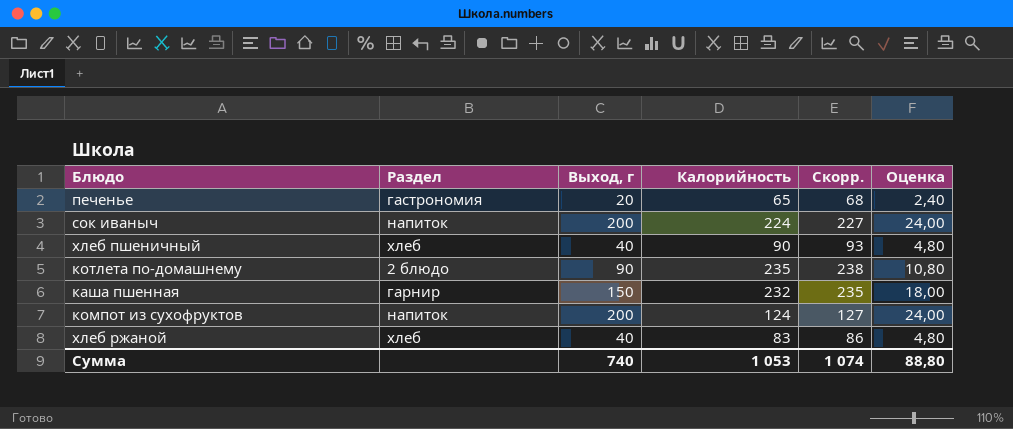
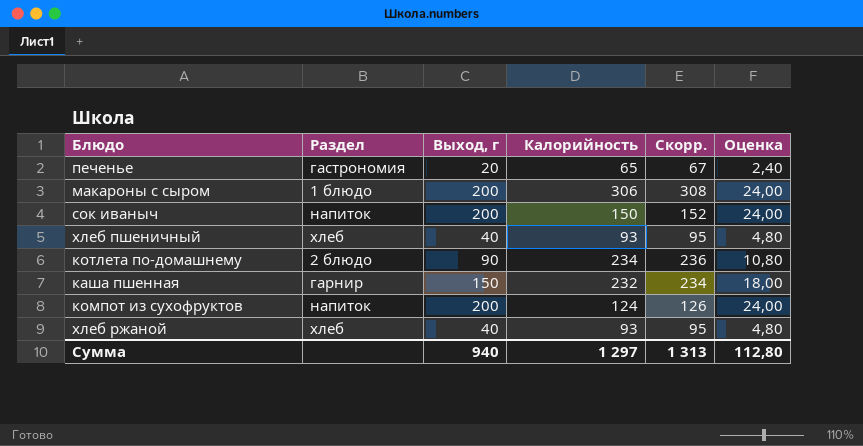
column Скорр. | formula: [Калорийность] + 3 -> [Калорийность] + 2
row макароны с сыром: none -> 1 блюдо | 200 | 306 | 308 | 24,00
сок иваныч | Калорийность: 224 -> 150
хлеб пшеничный | Калорийность: 90 -> 93
котлета по-домашнему | Калорийность: 235 -> 234
хлеб ржаной | Калорийность: 83 -> 93
Сумма | Выход, г: 740 -> 940
Сумма | Калорийность: 1 053 -> 1 297
Сумма | Скорр.: 1 074 -> 1 313
Сумма | Оценка: 88,80 -> 112,80

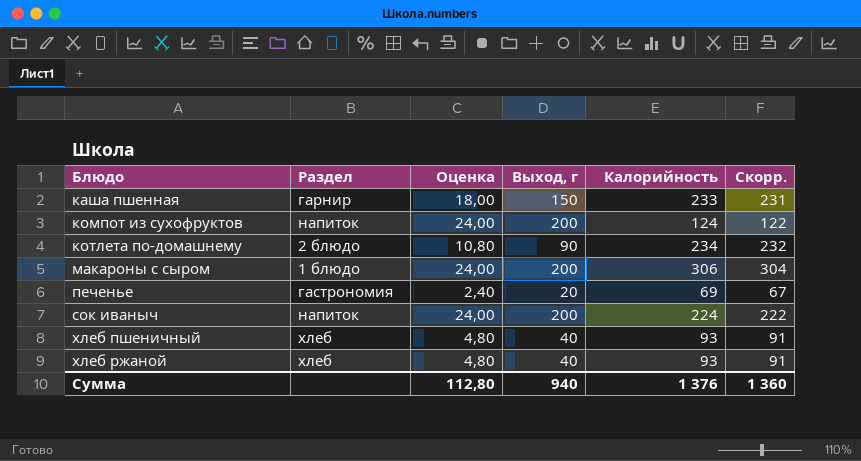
row order: none -> Блюдо ascending
column Оценка | position: 6 -> 3
column Скорр. | formula: [Калорийность] + 2 -> [Калорийность] - 2
каша пшенная | Калорийность: 232 -> 233
печенье | Калорийность: 65 -> 69
сок иваныч | Калорийность: 150 -> 224
Сумма | Калорийность: 1 297 -> 1 376
Сумма | Скорр.: 1 313 -> 1 360

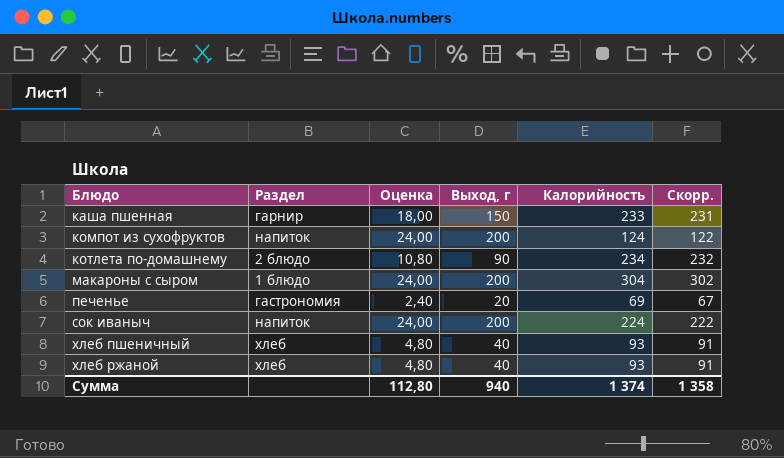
макароны с сыром | Калорийность: 306 -> 304
макароны с сыром | Скорр.: 304 -> 302
Сумма | Калорийность: 1 376 -> 1 374
Сумма | Скорр.: 1 360 -> 1 358

